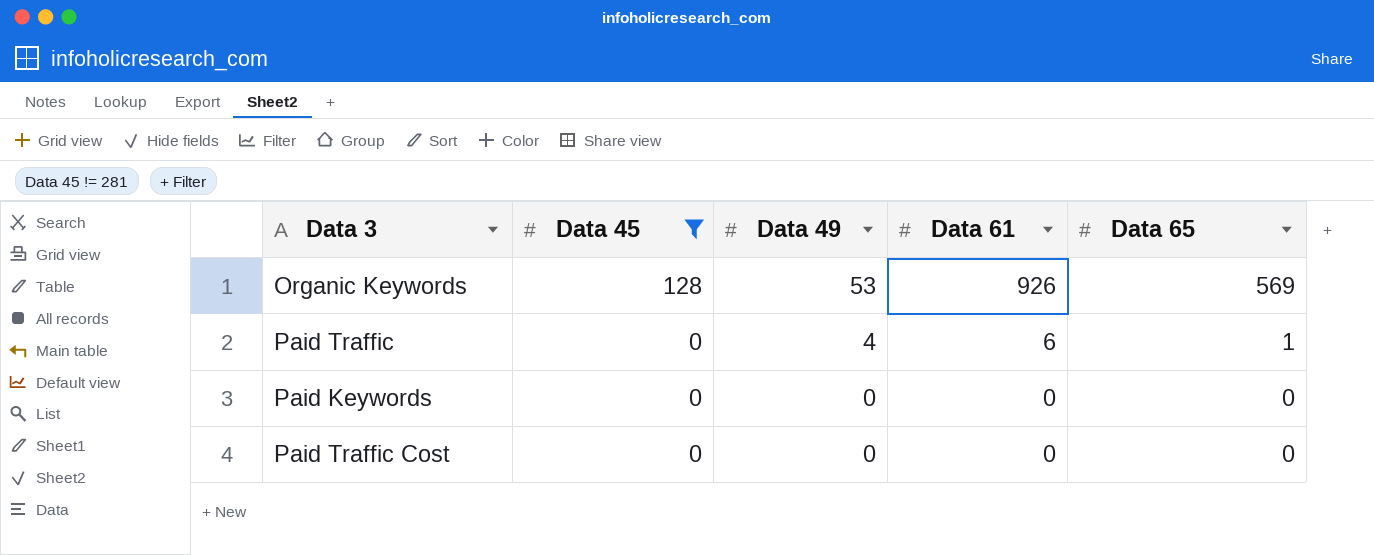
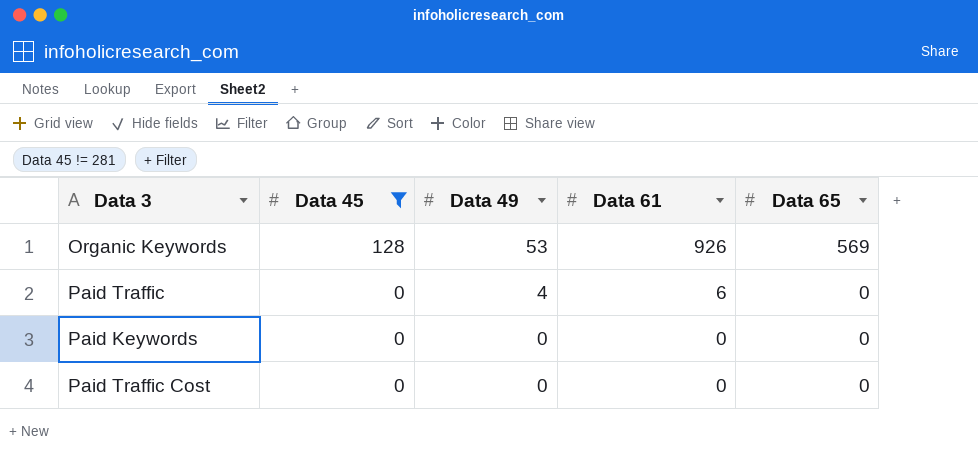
Paid Traffic | Data 65: 1 -> 0

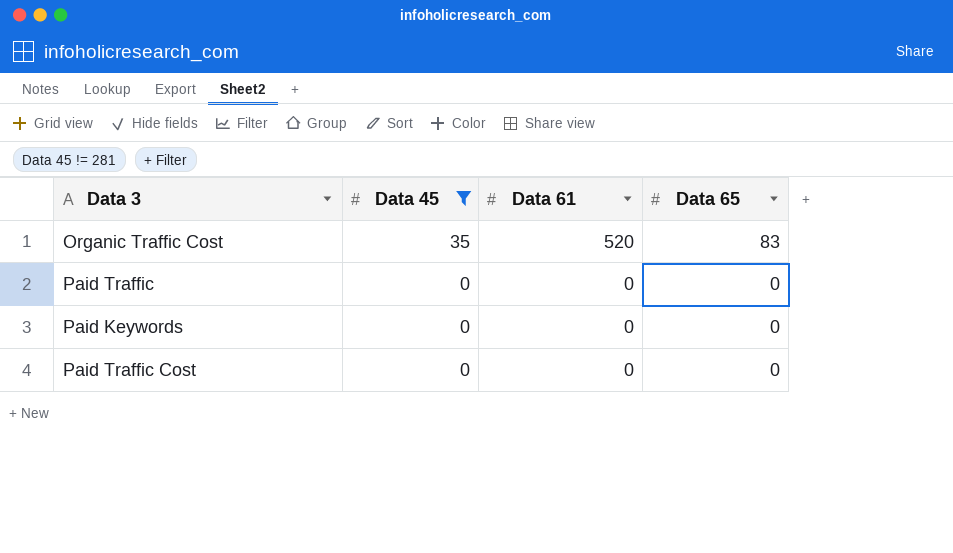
column Data 49 | position: 3 -> none
row Organic Keywords: 128 | 53 | 926 | 569 -> none
row Organic Traffic Cost: none -> 35 | 520 | 83
Paid Traffic | Data 61: 6 -> 0

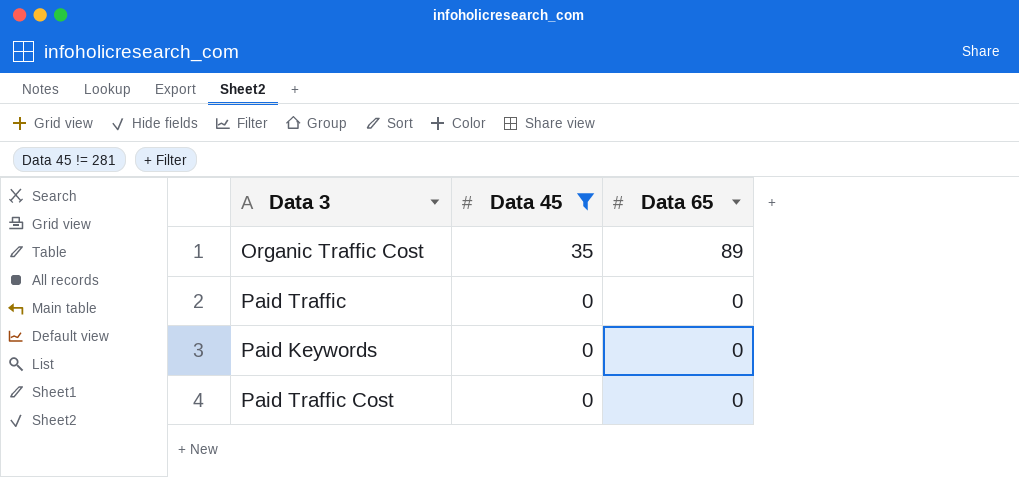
column Data 61 | position: 3 -> none
Organic Traffic Cost | Data 65: 83 -> 89

